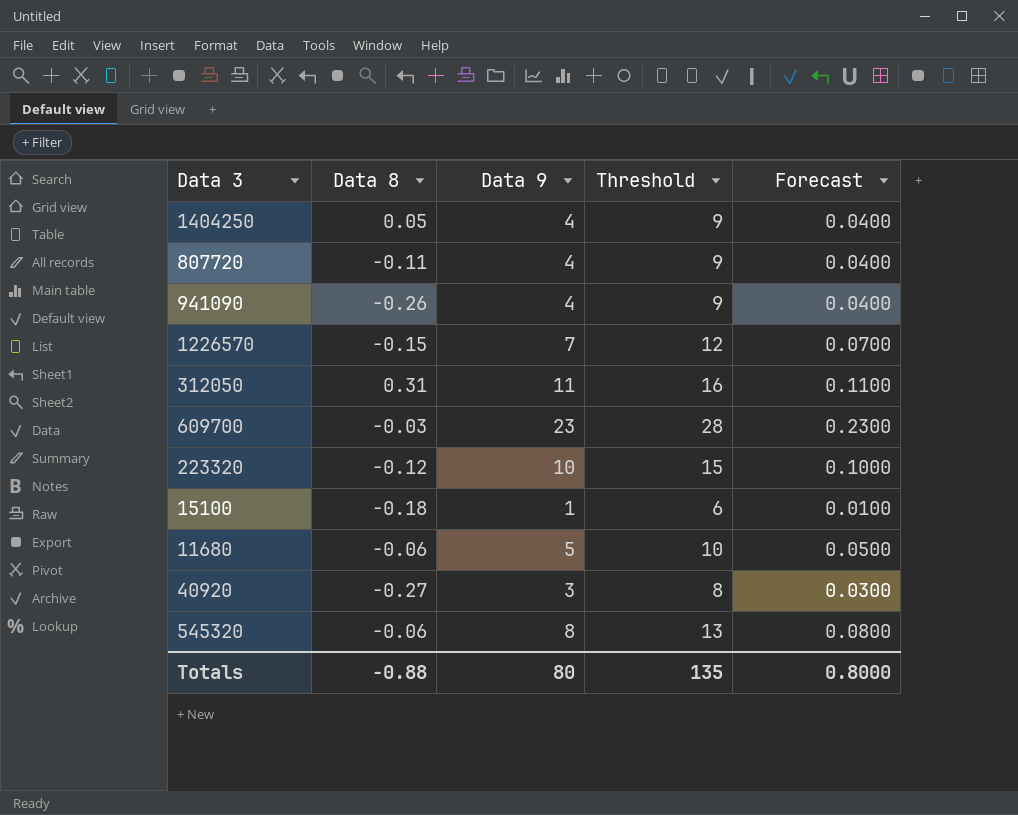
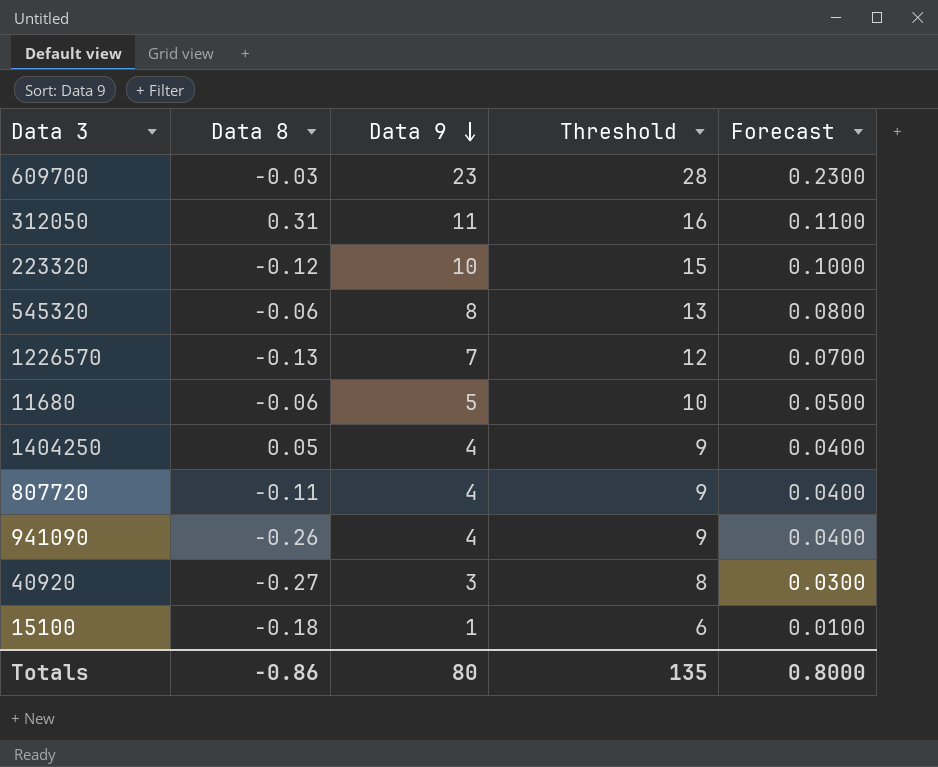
row order: none -> Data 9 descending
1226570 | Data 8: -0.15 -> -0.13
Totals | Data 8: -0.88 -> -0.86

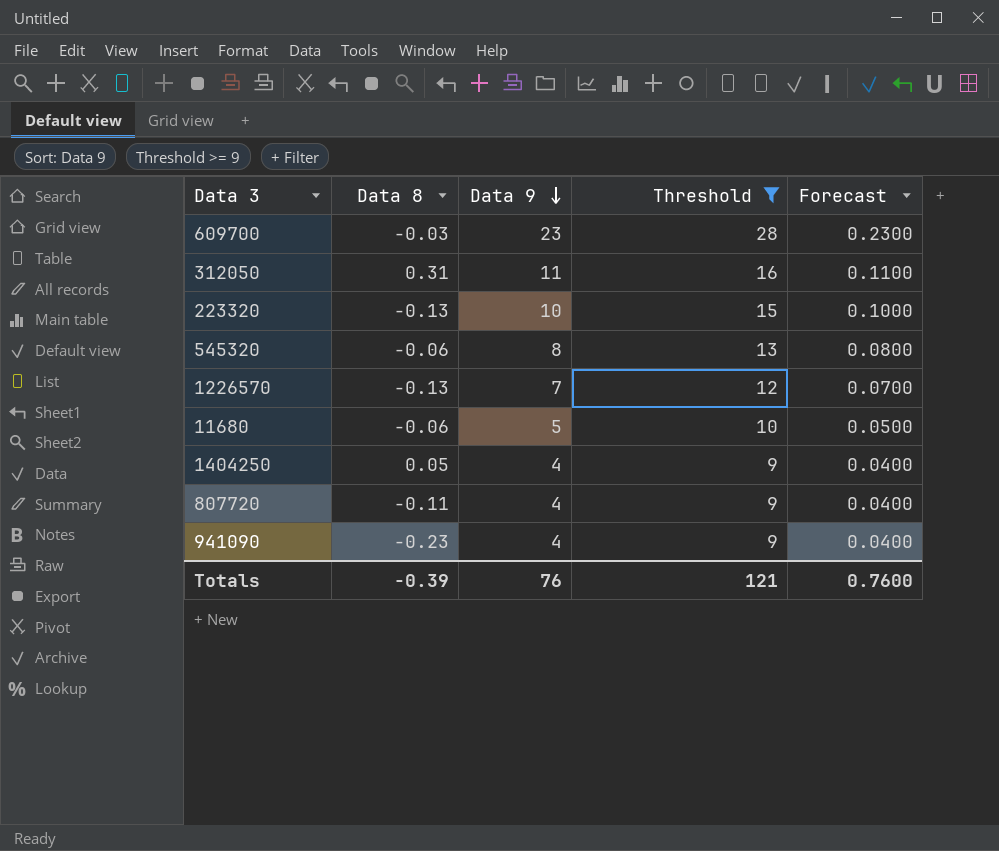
filter: none -> Threshold >= 9
223320 | Data 8: -0.12 -> -0.13
941090 | Data 8: -0.26 -> -0.23
Totals | Data 8: -0.86 -> -0.39
Totals | Data 9: 80 -> 76
Totals | Threshold: 135 -> 121
Totals | Forecast: 0.8000 -> 0.7600

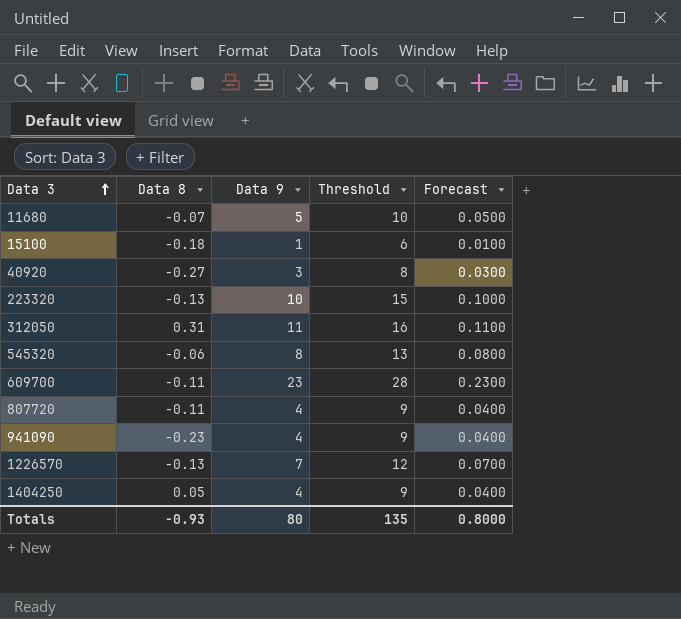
filter: Threshold >= 9 -> none
row order: Data 9 descending -> Data 3 ascending
11680 | Data 8: -0.06 -> -0.07
609700 | Data 8: -0.03 -> -0.11
Totals | Data 8: -0.39 -> -0.93
Totals | Data 9: 76 -> 80
Totals | Threshold: 121 -> 135
Totals | Forecast: 0.7600 -> 0.8000

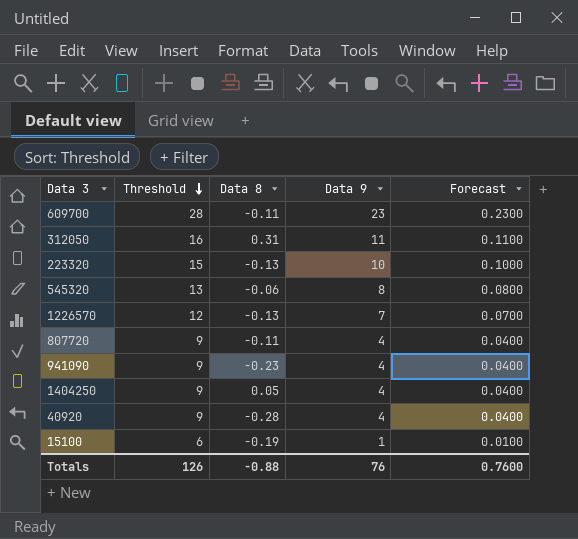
row order: Data 3 ascending -> Threshold descending
column Threshold | position: 4 -> 2
row 11680: -0.07 | 5 | 10 | 0.0500 -> none
40920 | Threshold: 8 -> 9
40920 | Data 8: -0.27 -> -0.28
40920 | Data 9: 3 -> 4
40920 | Forecast: 0.0300 -> 0.0400
15100 | Data 8: -0.18 -> -0.19
Totals | Threshold: 135 -> 126
Totals | Data 8: -0.93 -> -0.88
Totals | Data 9: 80 -> 76
Totals | Forecast: 0.8000 -> 0.7600

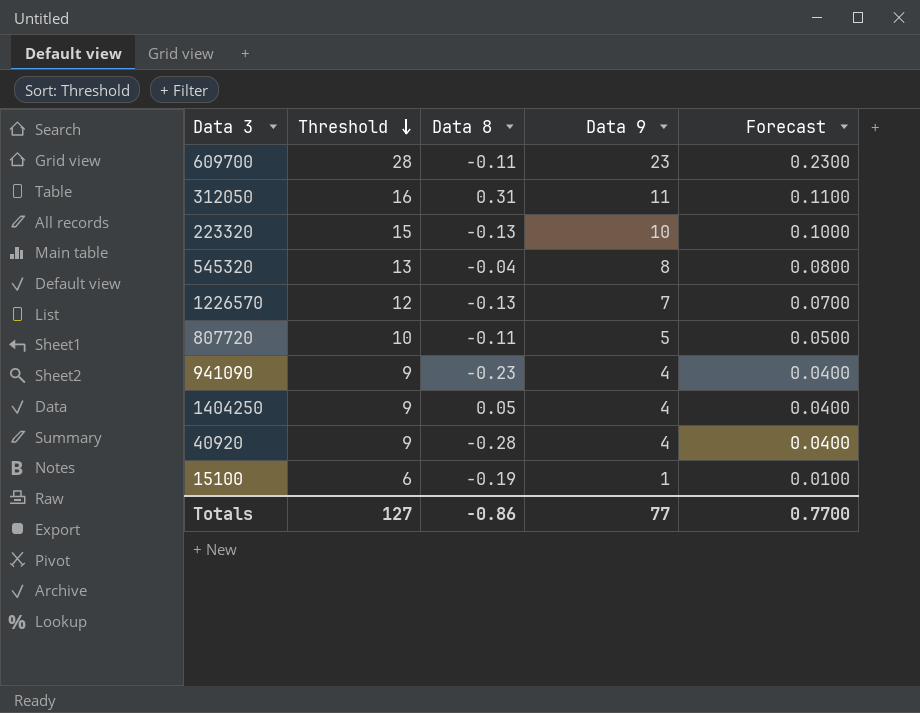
545320 | Data 8: -0.06 -> -0.04
807720 | Threshold: 9 -> 10
807720 | Data 9: 4 -> 5
807720 | Forecast: 0.0400 -> 0.0500
Totals | Threshold: 126 -> 127
Totals | Data 8: -0.88 -> -0.86
Totals | Data 9: 76 -> 77
Totals | Forecast: 0.7600 -> 0.7700

